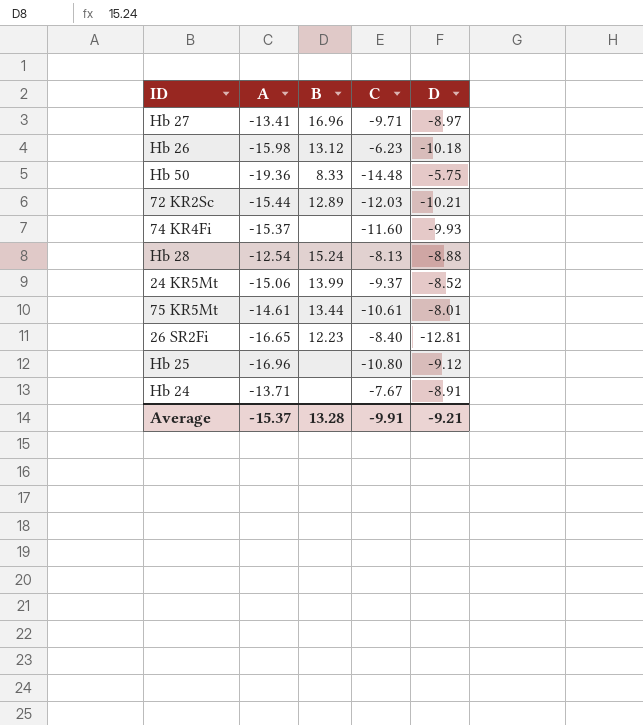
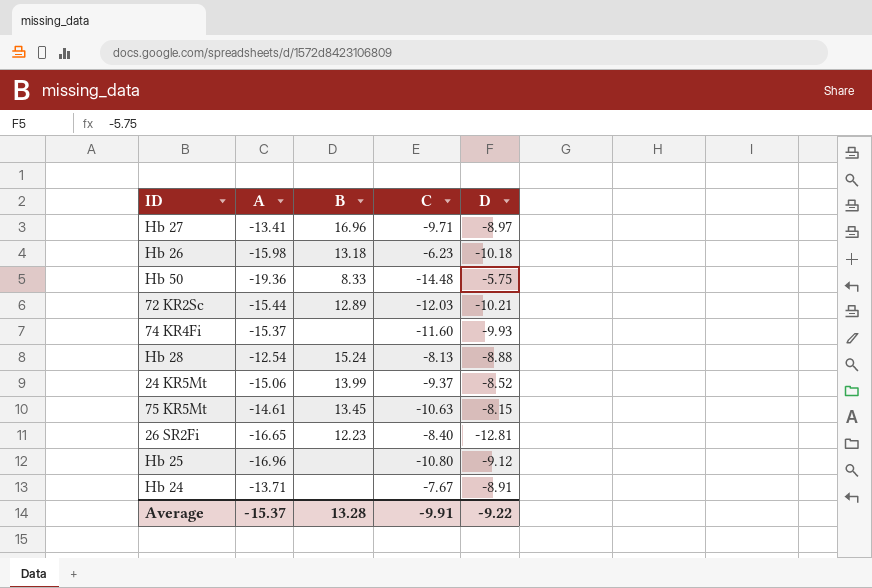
Hb 26 | B: 13.12 -> 13.18
75 KR5Mt | B: 13.44 -> 13.45
75 KR5Mt | C: -10.61 -> -10.63
75 KR5Mt | D: -8.01 -> -8.15
Average | D: -9.21 -> -9.22

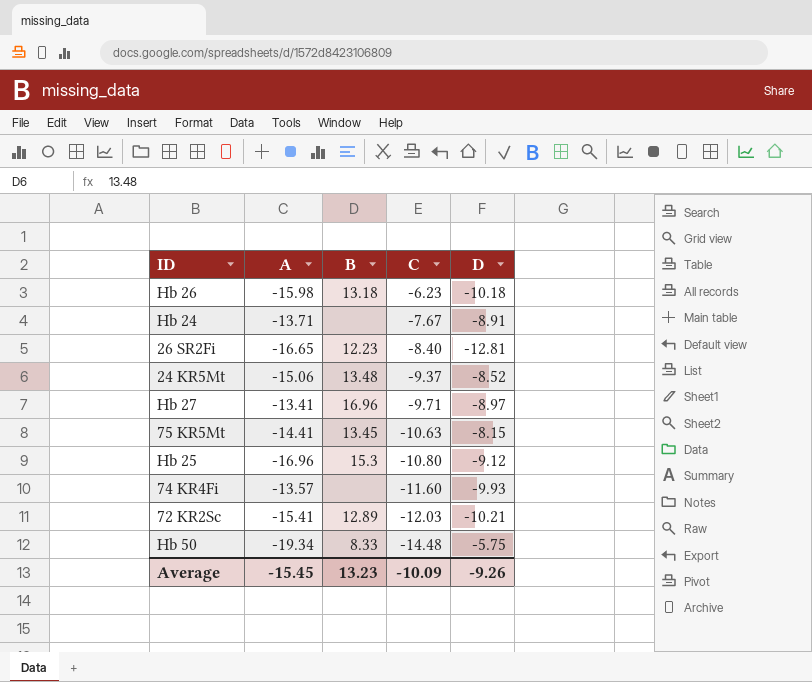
row order: none -> C descending
row Hb 28: -12.54 | 15.24 | -8.13 | -8.88 -> none
24 KR5Mt | B: 13.99 -> 13.48
75 KR5Mt | A: -14.61 -> -14.41
Hb 25 | B: none -> 15.3
74 KR4Fi | A: -15.37 -> -13.57
72 KR2Sc | A: -15.44 -> -15.41
Hb 50 | A: -19.36 -> -19.34
Average | A: -15.37 -> -15.45
Average | B: 13.28 -> 13.23
Average | C: -9.91 -> -10.09
Average | D: -9.22 -> -9.26

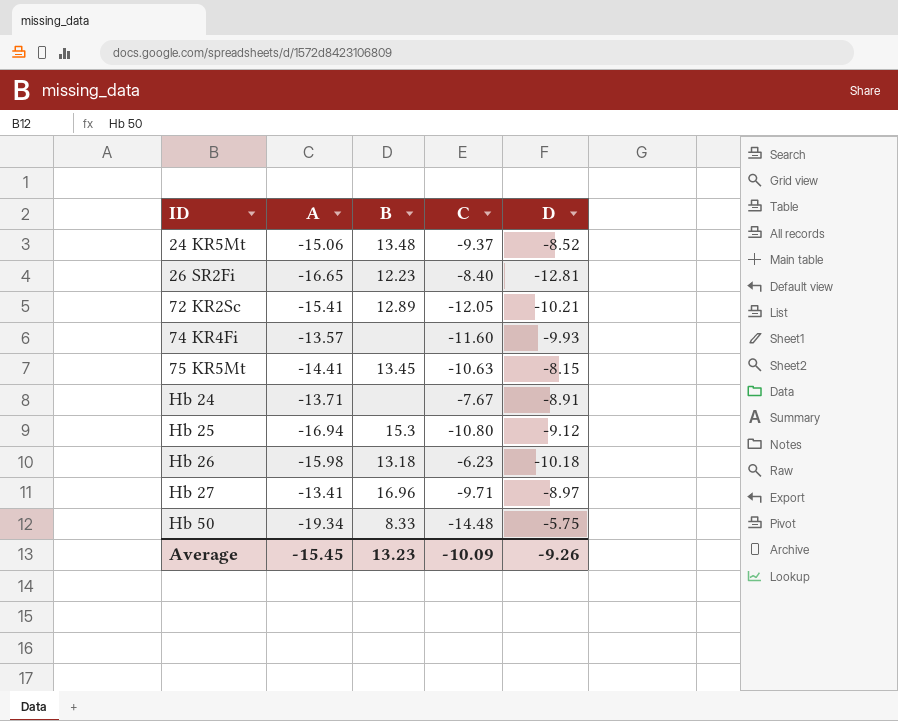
row order: C descending -> ID ascending
72 KR2Sc | C: -12.03 -> -12.05
Hb 25 | A: -16.96 -> -16.94

